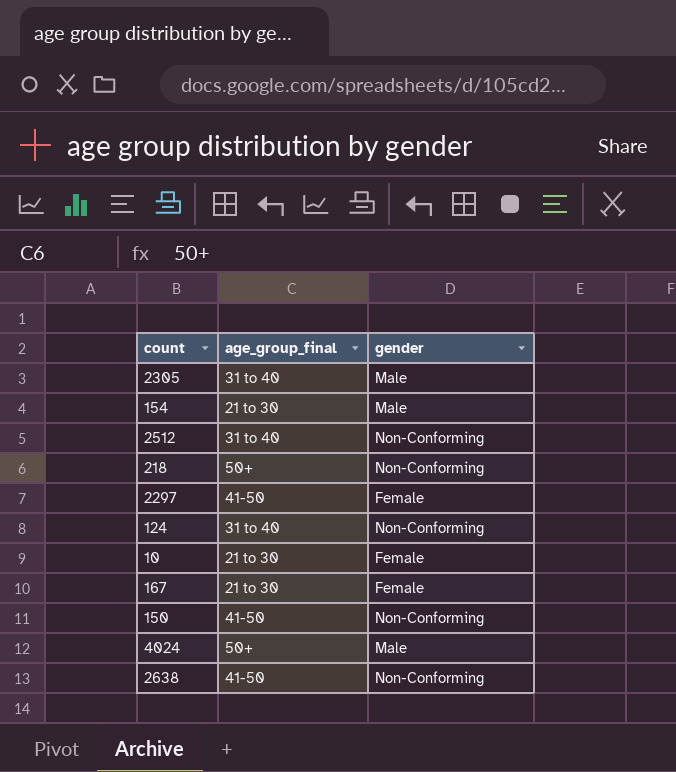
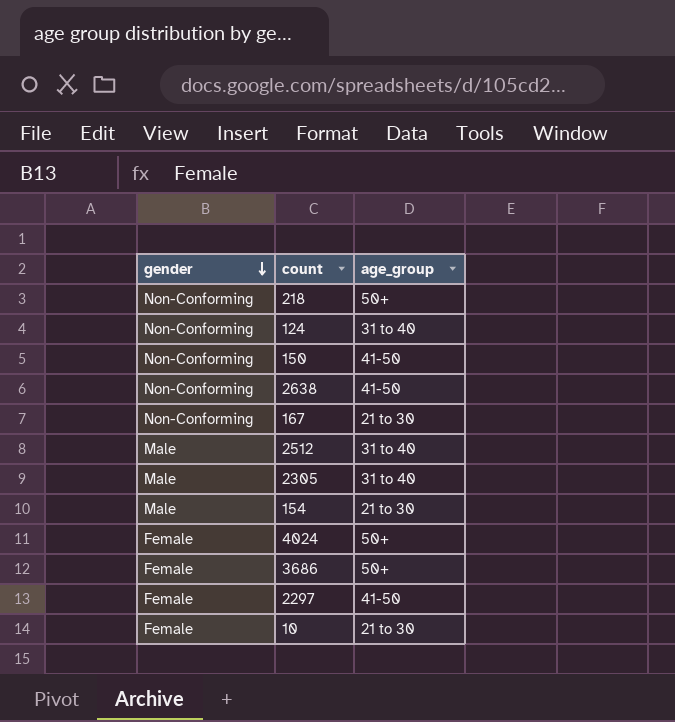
row order: none -> gender descending
column gender | position: 3 -> 1
column name: age_group_final -> age_group
167 | gender: Female -> Non-Conforming
2512 | gender: Non-Conforming -> Male
4024 | gender: Male -> Female
row 3686: none -> Female | 50+

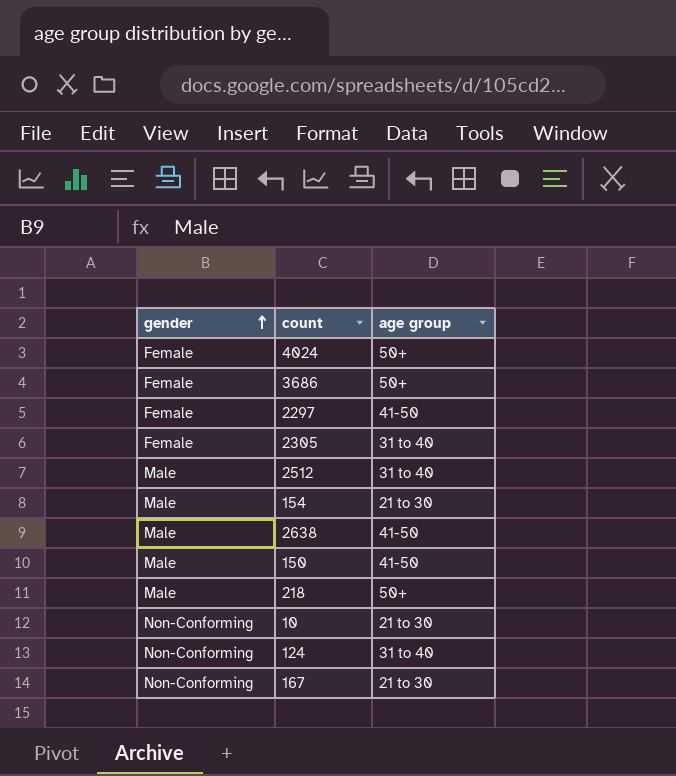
row order: gender descending -> gender ascending
column name: age_group -> age group
2305 | gender: Male -> Female
2638 | gender: Non-Conforming -> Male
150 | gender: Non-Conforming -> Male
218 | gender: Non-Conforming -> Male
10 | gender: Female -> Non-Conforming

